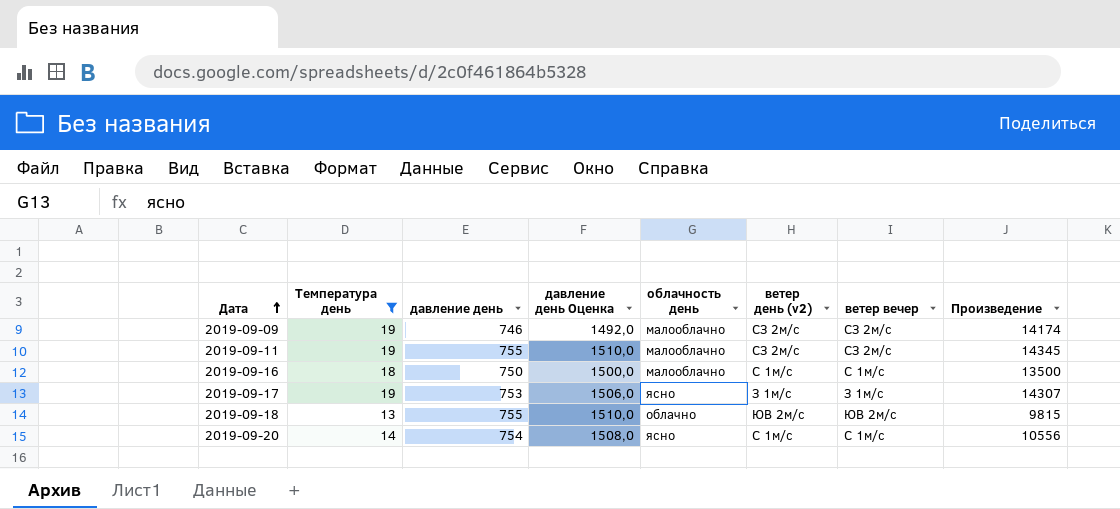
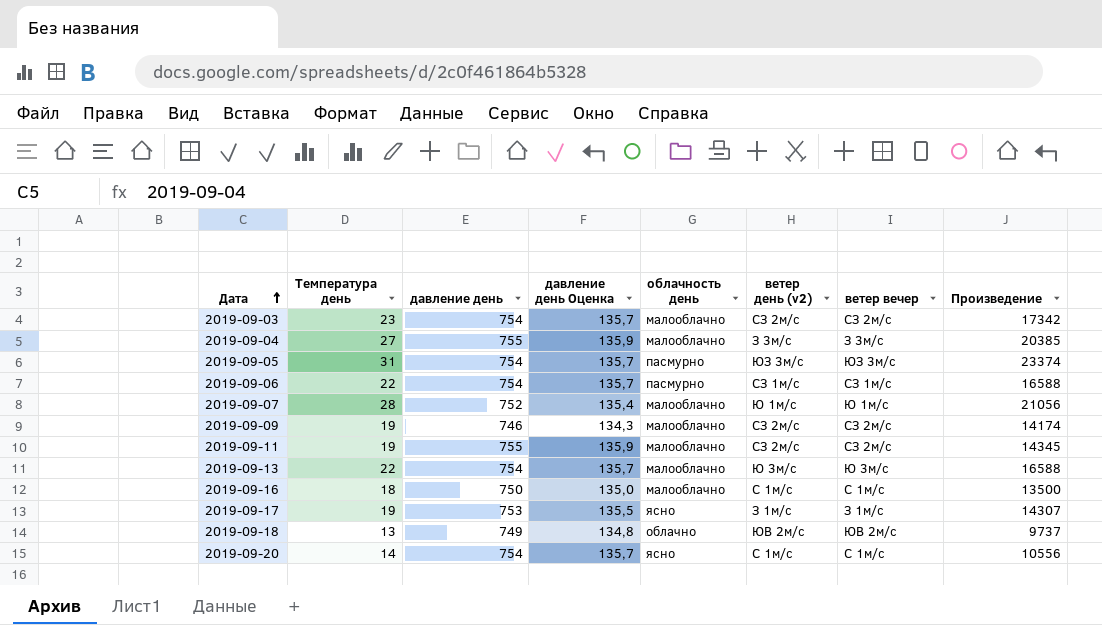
filter: Температура день <= 19 -> none
column давление день Оценка | formula: [давление день] * 2 -> [давление день] * 0,18
2019-09-18 | давление день: 755 -> 749
2019-09-18 | Произведение: 9815 -> 9737

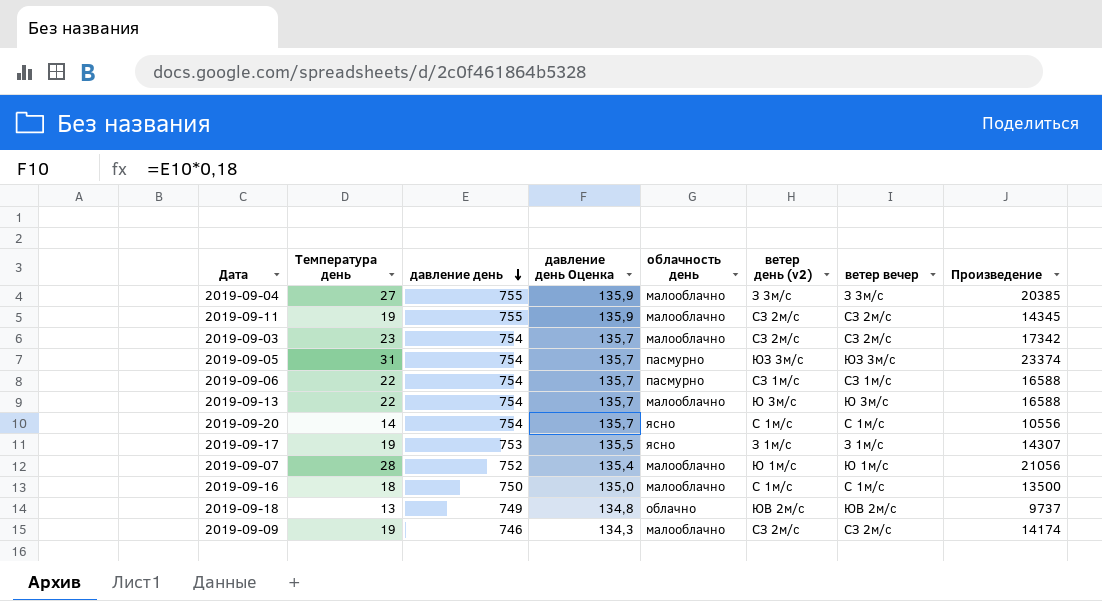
row order: Дата ascending -> давление день descending

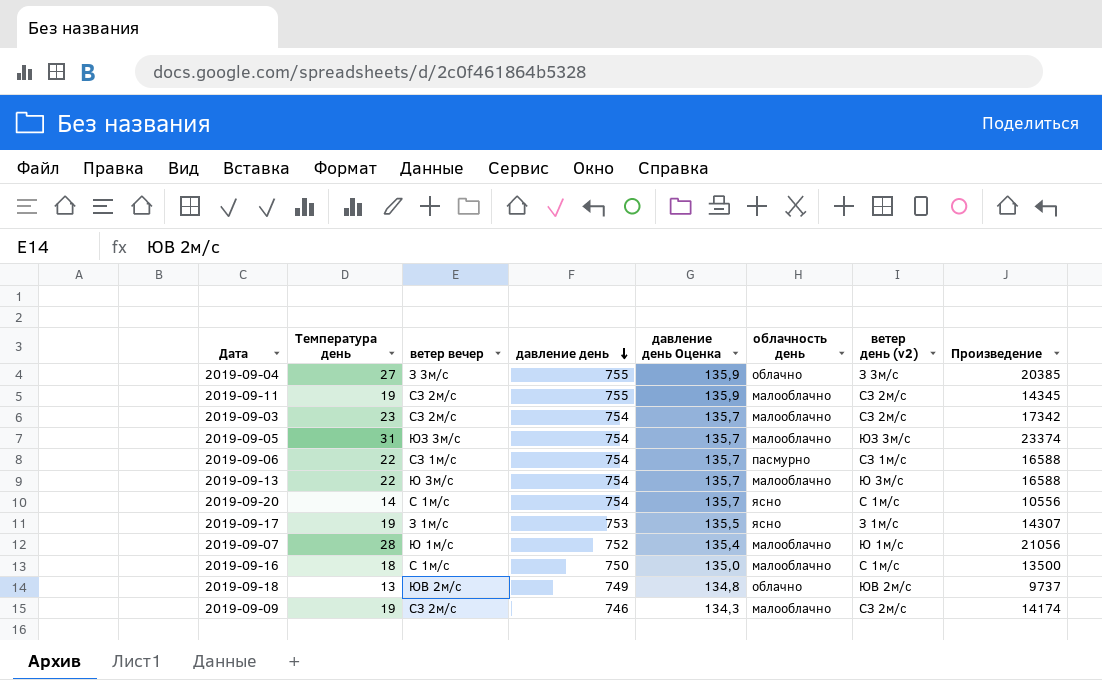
column ветер вечер | position: 7 -> 3
2019-09-04 | облачность день: малооблачно -> облачно
2019-09-05 | облачность день: пасмурно -> малооблачно

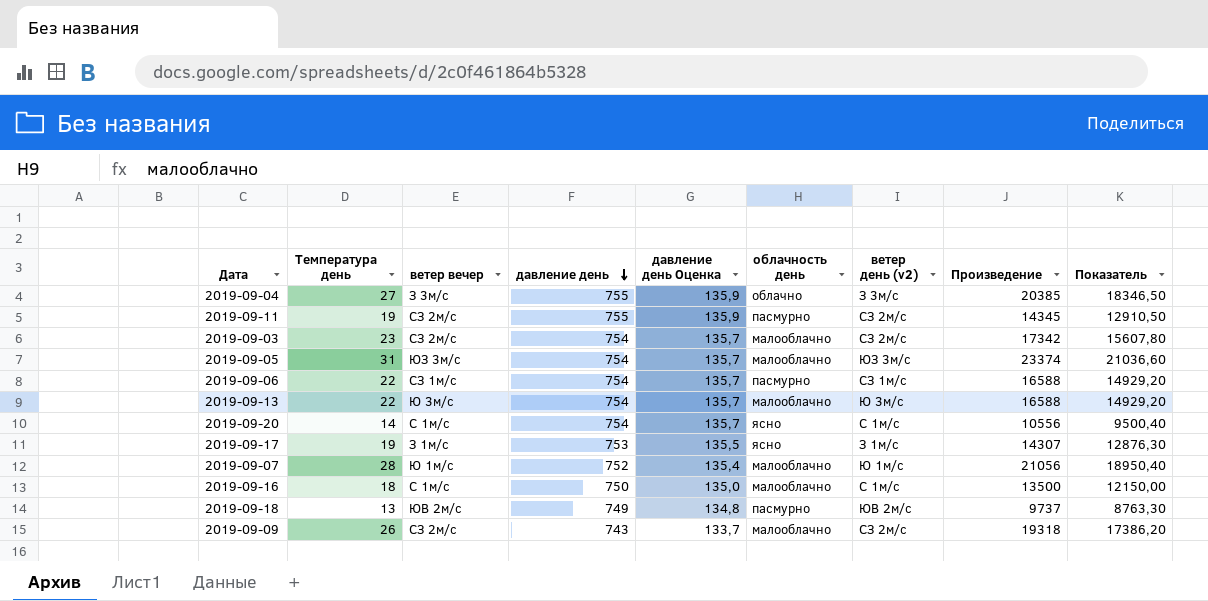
column Показатель | formula: none -> [Произведение] * 0,9
2019-09-11 | облачность день: малооблачно -> пасмурно
2019-09-18 | облачность день: облачно -> пасмурно
2019-09-09 | Температура день: 19 -> 26
2019-09-09 | давление день: 746 -> 743
2019-09-09 | давление день Оценка: 134,3 -> 133,7
2019-09-09 | Произведение: 14174 -> 19318

